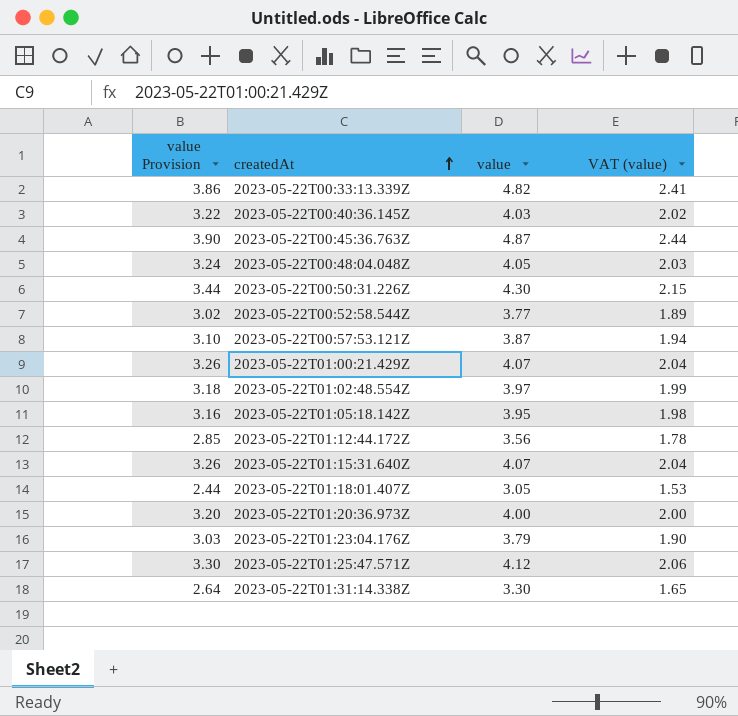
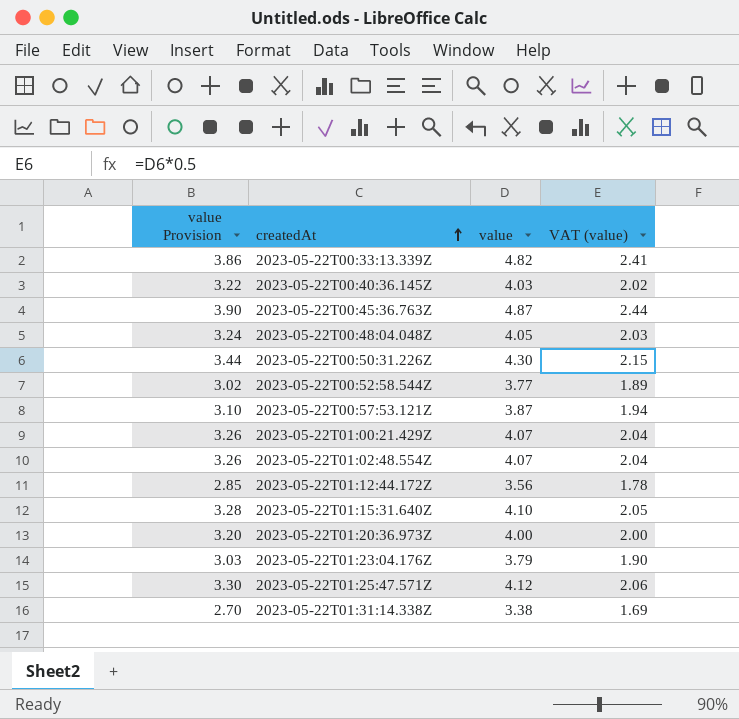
row 2023-05-22T01:05:18.142Z: 3.16 | 3.95 | 1.98 -> none
row 2023-05-22T01:18:01.407Z: 2.44 | 3.05 | 1.53 -> none
2023-05-22T01:02:48.554Z | value Provision: 3.18 -> 3.26
2023-05-22T01:02:48.554Z | value: 3.97 -> 4.07
2023-05-22T01:02:48.554Z | VAT (value): 1.99 -> 2.04
2023-05-22T01:15:31.640Z | value Provision: 3.26 -> 3.28
2023-05-22T01:15:31.640Z | value: 4.07 -> 4.10
2023-05-22T01:15:31.640Z | VAT (value): 2.04 -> 2.05
2023-05-22T01:31:14.338Z | value Provision: 2.64 -> 2.70
2023-05-22T01:31:14.338Z | value: 3.30 -> 3.38
2023-05-22T01:31:14.338Z | VAT (value): 1.65 -> 1.69

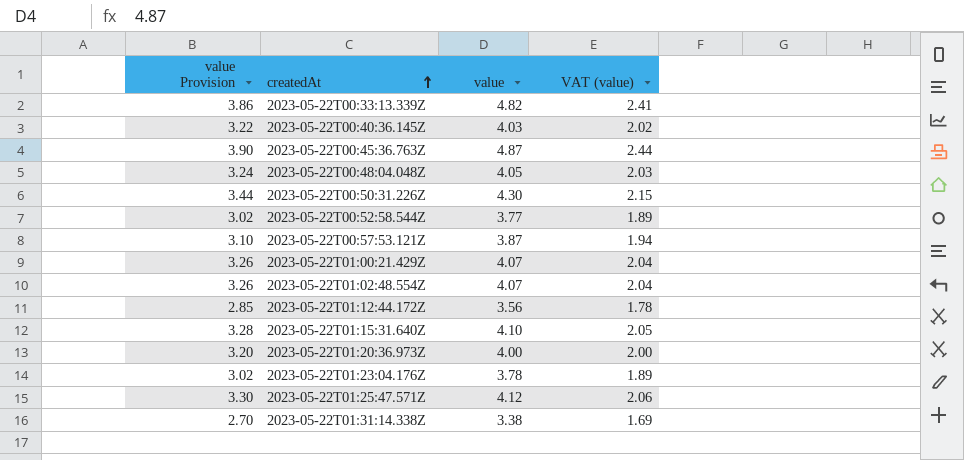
2023-05-22T01:23:04.176Z | value Provision: 3.03 -> 3.02
2023-05-22T01:23:04.176Z | value: 3.79 -> 3.78
2023-05-22T01:23:04.176Z | VAT (value): 1.90 -> 1.89

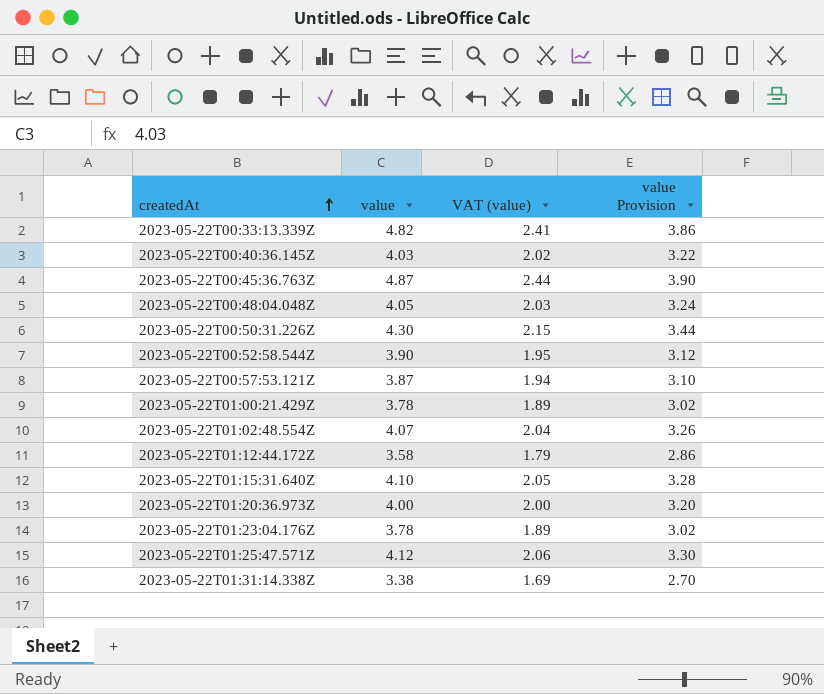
column value Provision | position: 1 -> 4
2023-05-22T00:52:58.544Z | value: 3.77 -> 3.90
2023-05-22T00:52:58.544Z | VAT (value): 1.89 -> 1.95
2023-05-22T00:52:58.544Z | value Provision: 3.02 -> 3.12
2023-05-22T01:00:21.429Z | value: 4.07 -> 3.78
2023-05-22T01:00:21.429Z | VAT (value): 2.04 -> 1.89
2023-05-22T01:00:21.429Z | value Provision: 3.26 -> 3.02
2023-05-22T01:12:44.172Z | value: 3.56 -> 3.58
2023-05-22T01:12:44.172Z | VAT (value): 1.78 -> 1.79
2023-05-22T01:12:44.172Z | value Provision: 2.85 -> 2.86

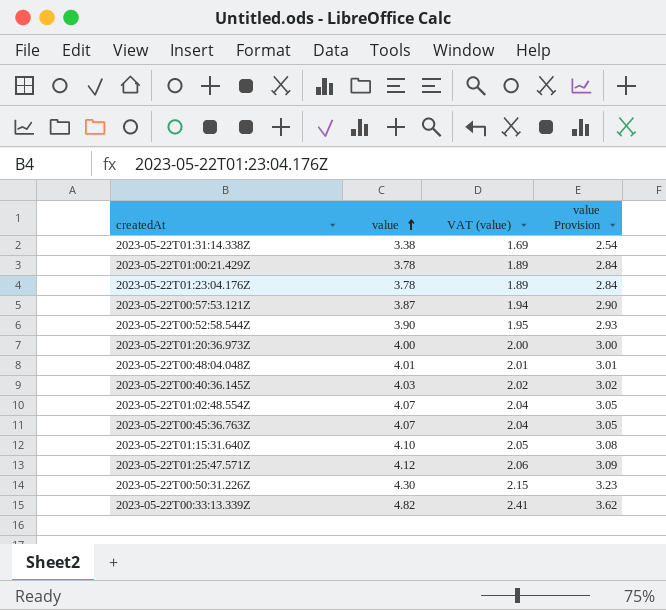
row order: createdAt ascending -> value ascending
column value Provision | formula: [value] * 0.8 -> [value] * 0.75
row 2023-05-22T01:12:44.172Z: 3.58 | 1.79 | 2.86 -> none
2023-05-22T00:48:04.048Z | value: 4.05 -> 4.01
2023-05-22T00:48:04.048Z | VAT (value): 2.03 -> 2.01
2023-05-22T00:45:36.763Z | value: 4.87 -> 4.07
2023-05-22T00:45:36.763Z | VAT (value): 2.44 -> 2.04

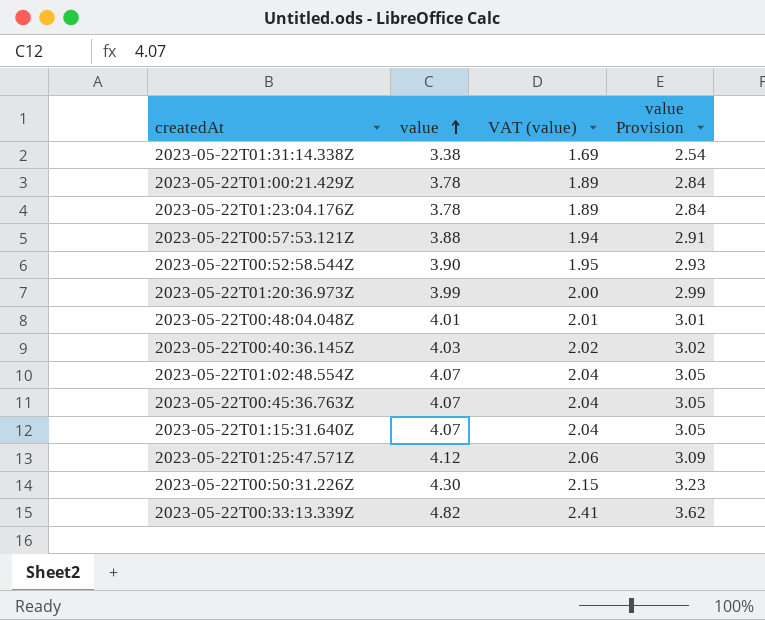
2023-05-22T00:57:53.121Z | value: 3.87 -> 3.88
2023-05-22T00:57:53.121Z | value Provision: 2.90 -> 2.91
2023-05-22T01:20:36.973Z | value: 4.00 -> 3.99
2023-05-22T01:20:36.973Z | value Provision: 3.00 -> 2.99
2023-05-22T01:15:31.640Z | value: 4.10 -> 4.07
2023-05-22T01:15:31.640Z | VAT (value): 2.05 -> 2.04
2023-05-22T01:15:31.640Z | value Provision: 3.08 -> 3.05

